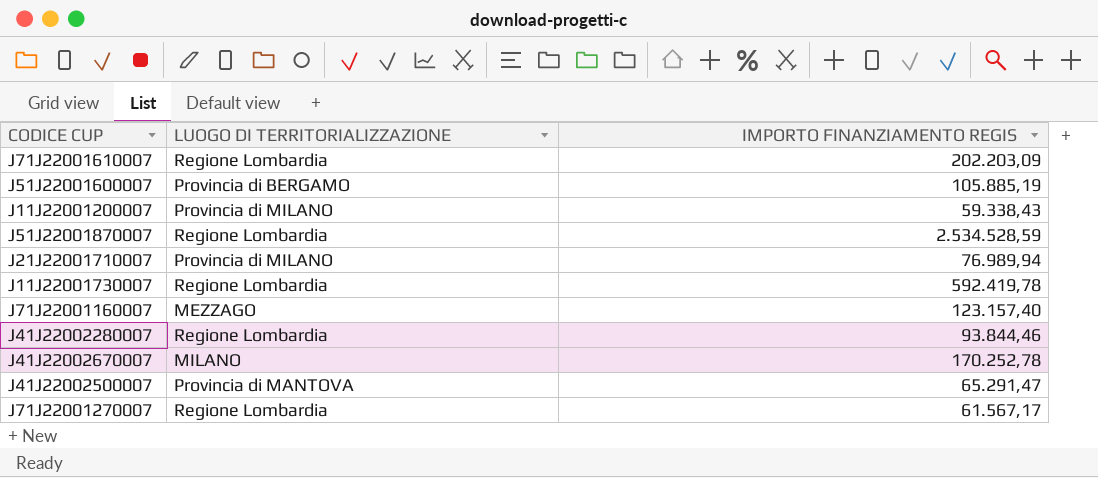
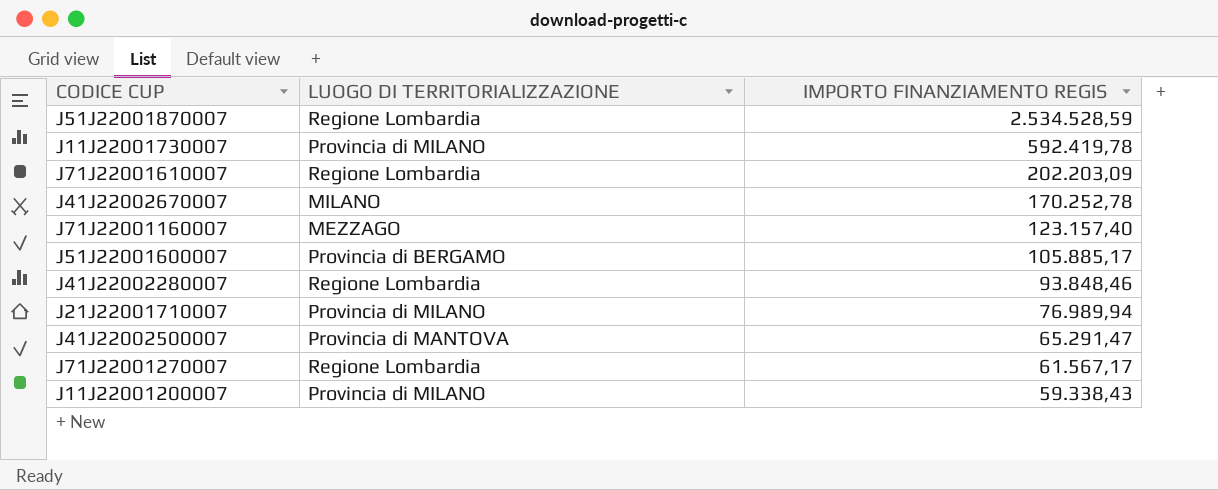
row order: none -> IMPORTO FINANZIAMENTO REGIS descending
J11J22001730007 | LUOGO DI TERRITORIALIZZAZIONE: Regione Lombardia -> Provincia di MILANO
J51J22001600007 | IMPORTO FINANZIAMENTO REGIS: 105.885,19 -> 105.885,17
J41J22002280007 | IMPORTO FINANZIAMENTO REGIS: 93.844,46 -> 93.848,46

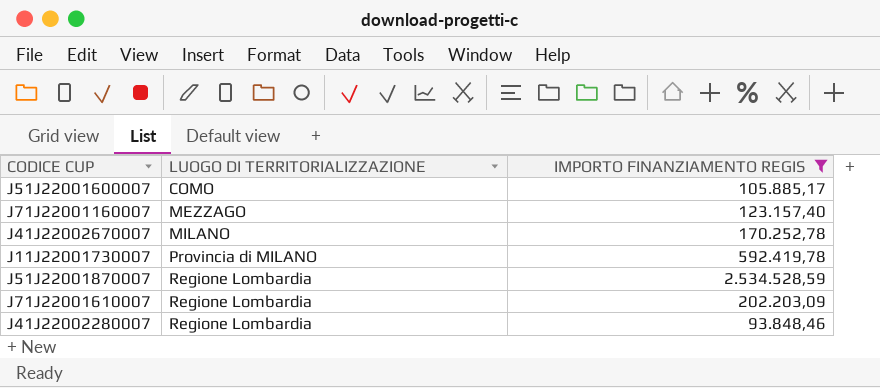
filter: none -> IMPORTO FINANZIAMENTO REGIS >= 93.848,46
row order: IMPORTO FINANZIAMENTO REGIS descending -> LUOGO DI TERRITORIALIZZAZIONE ascending
J51J22001600007 | LUOGO DI TERRITORIALIZZAZIONE: Provincia di BERGAMO -> COMO

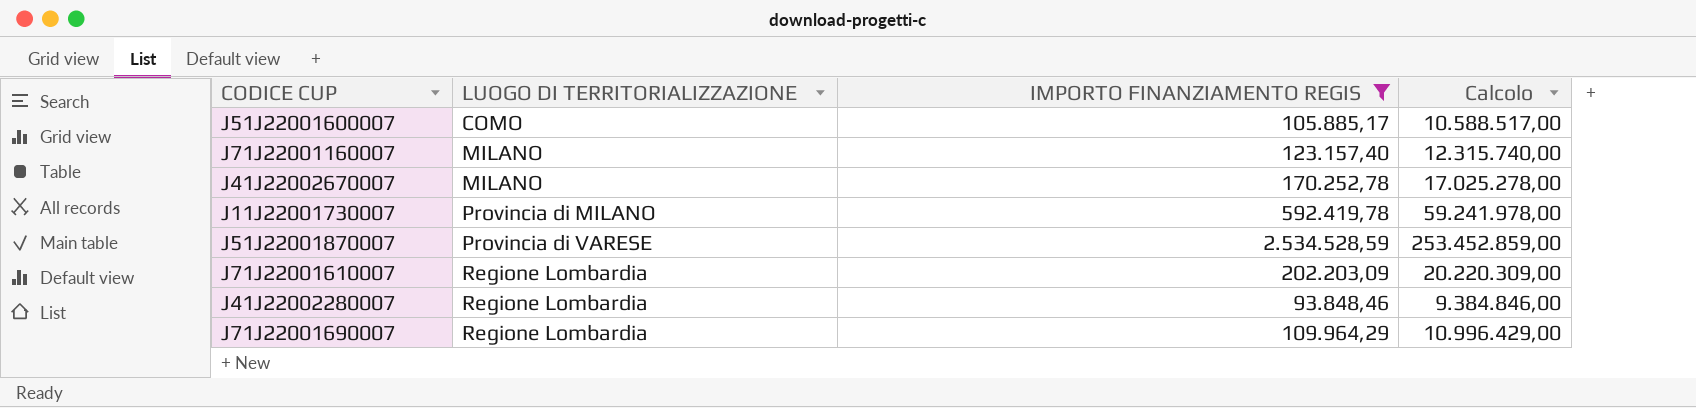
column Calcolo | formula: none -> [IMPORTO FINANZIAMENTO REGIS] * 100
J71J22001160007 | LUOGO DI TERRITORIALIZZAZIONE: MEZZAGO -> MILANO
J51J22001870007 | LUOGO DI TERRITORIALIZZAZIONE: Regione Lombardia -> Provincia di VARESE
row J71J22001690007: none -> Regione Lombardia | 109.964,29 | 10.996.429,00

